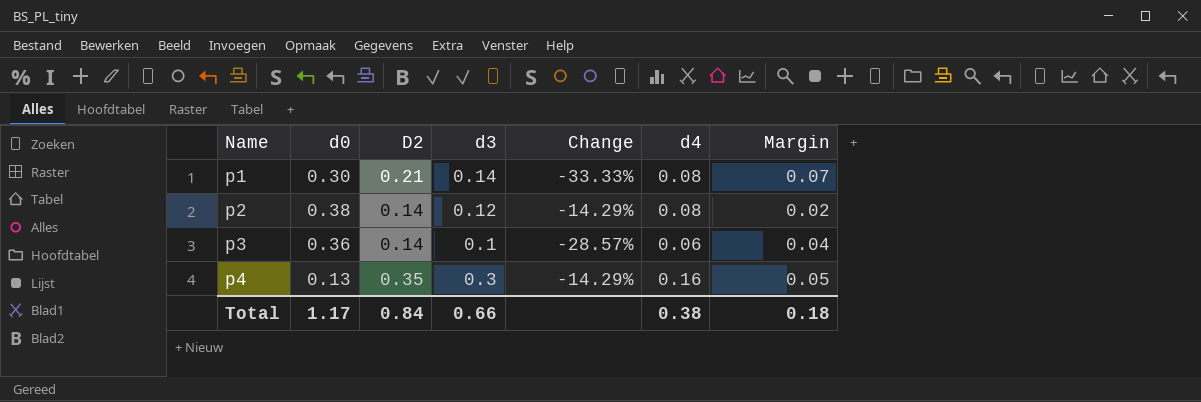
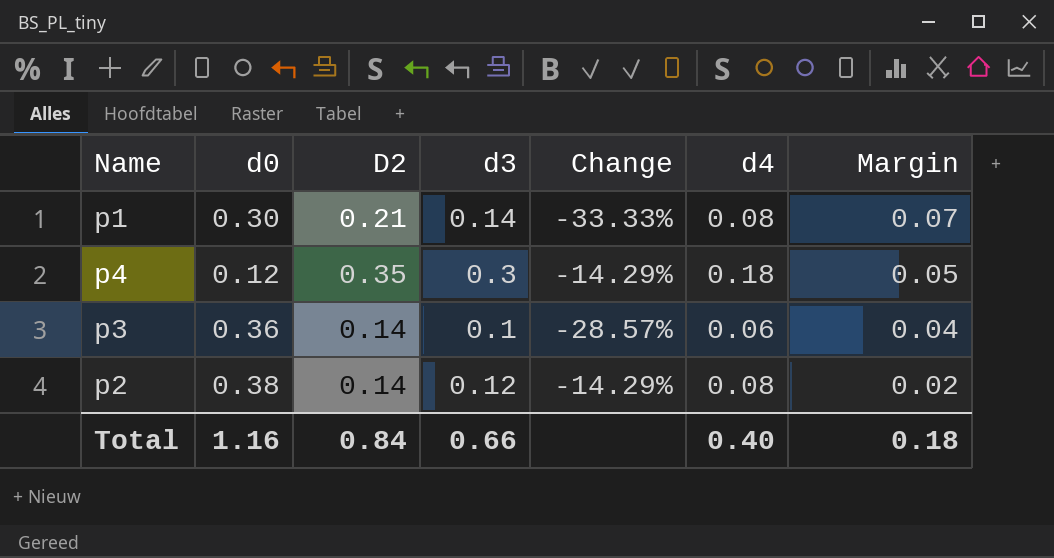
row order: Name ascending -> Margin descending
p4 | d0: 0.13 -> 0.12
p4 | d4: 0.16 -> 0.18
Total | d0: 1.17 -> 1.16
Total | d4: 0.38 -> 0.40

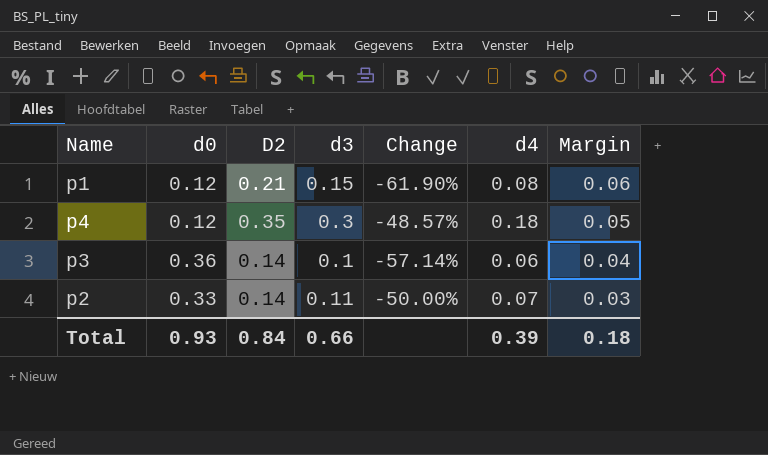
column Change | formula: ([d3] - [D2]) / [D2] -> ([d4] - [D2]) / [D2]
p1 | d0: 0.30 -> 0.12
p1 | d3: 0.14 -> 0.15
p1 | Margin: 0.07 -> 0.06
p2 | d0: 0.38 -> 0.33
p2 | d3: 0.12 -> 0.11
p2 | d4: 0.08 -> 0.07
p2 | Margin: 0.02 -> 0.03
Total | d0: 1.16 -> 0.93
Total | d4: 0.40 -> 0.39

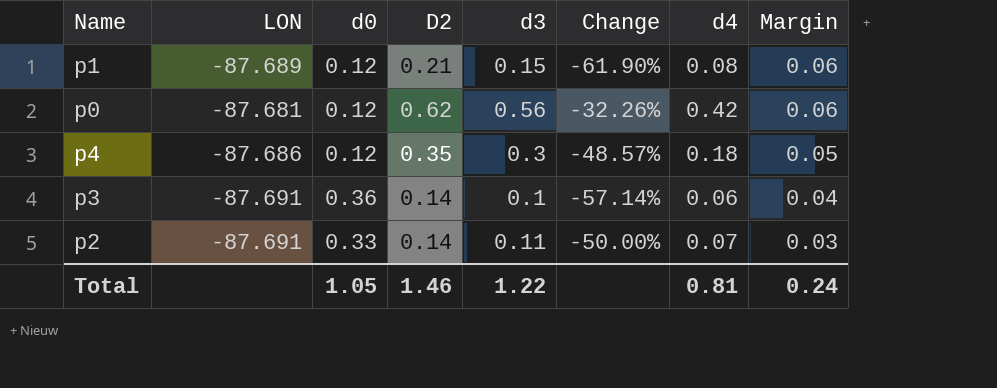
column LON | position: none -> 2
row p0: none -> -87.681 | 0.12 | 0.62 | 0.56 | -32.26% | 0.42 | 0.06
Total | d0: 0.93 -> 1.05
Total | D2: 0.84 -> 1.46
Total | d3: 0.66 -> 1.22
Total | d4: 0.39 -> 0.81
Total | Margin: 0.18 -> 0.24

